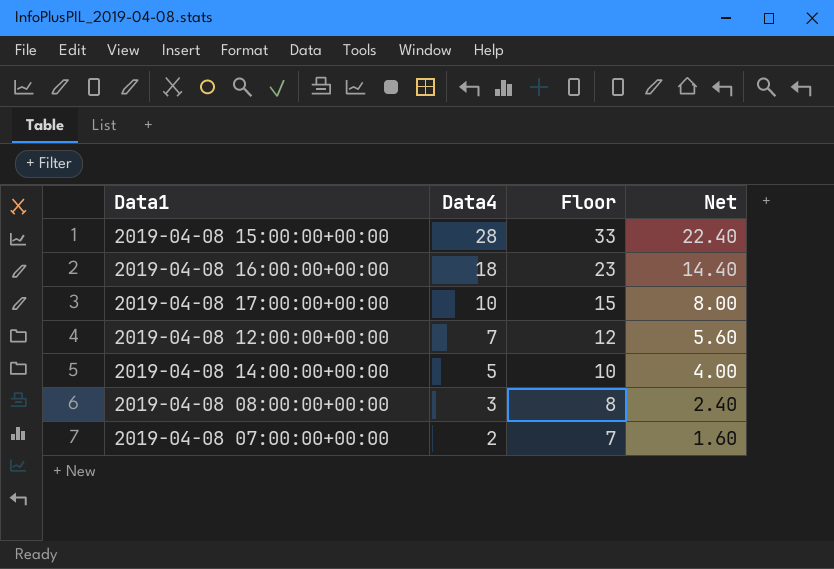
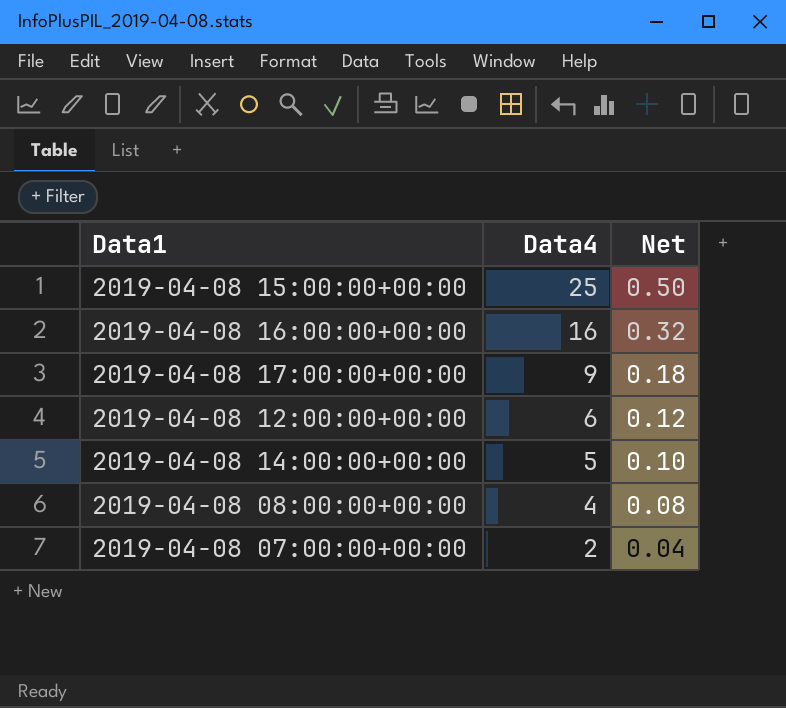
column Floor | formula: [Data4] + 5 -> none
column Net | formula: [Data4] * 0.8 -> [Data4] * 0.02
2019-04-08 15:00:00+00:00 | Data4: 28 -> 25
2019-04-08 16:00:00+00:00 | Data4: 18 -> 16
2019-04-08 17:00:00+00:00 | Data4: 10 -> 9
2019-04-08 12:00:00+00:00 | Data4: 7 -> 6
2019-04-08 08:00:00+00:00 | Data4: 3 -> 4

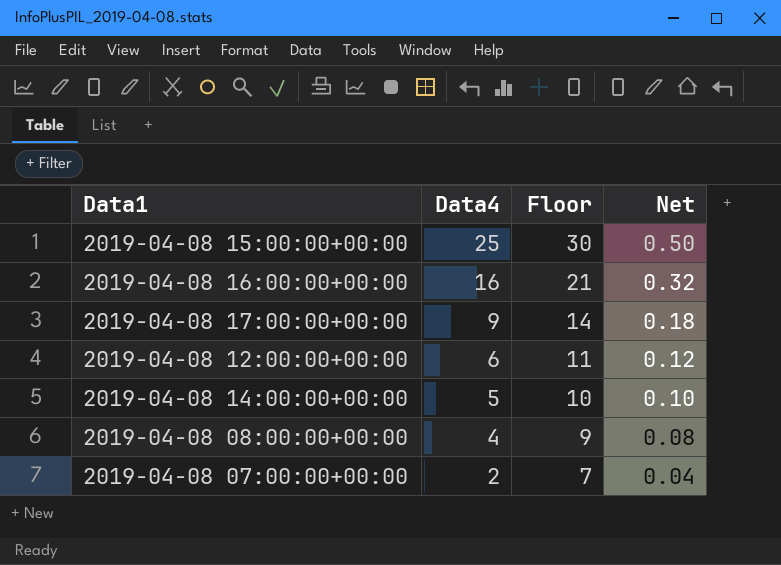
column Floor | formula: none -> [Data4] + 5

